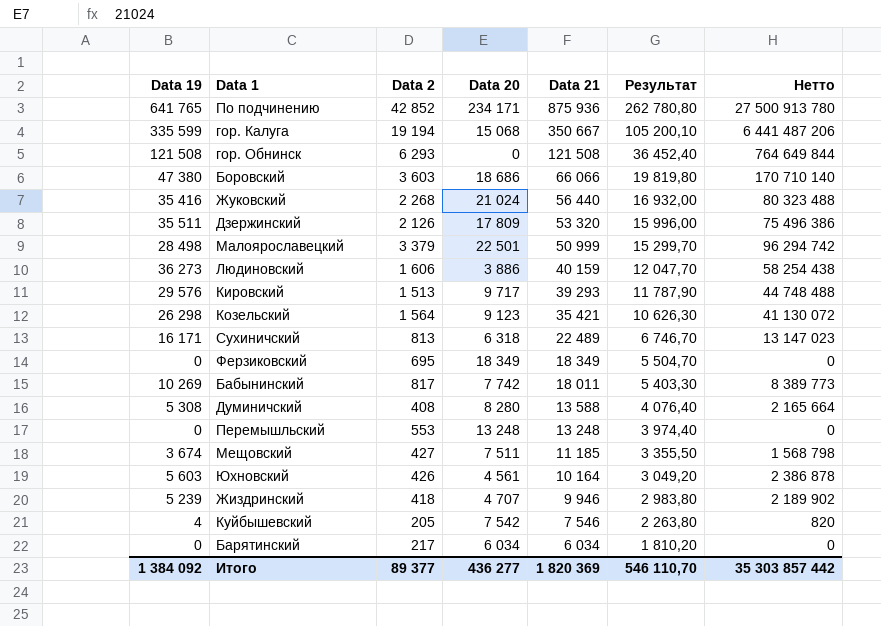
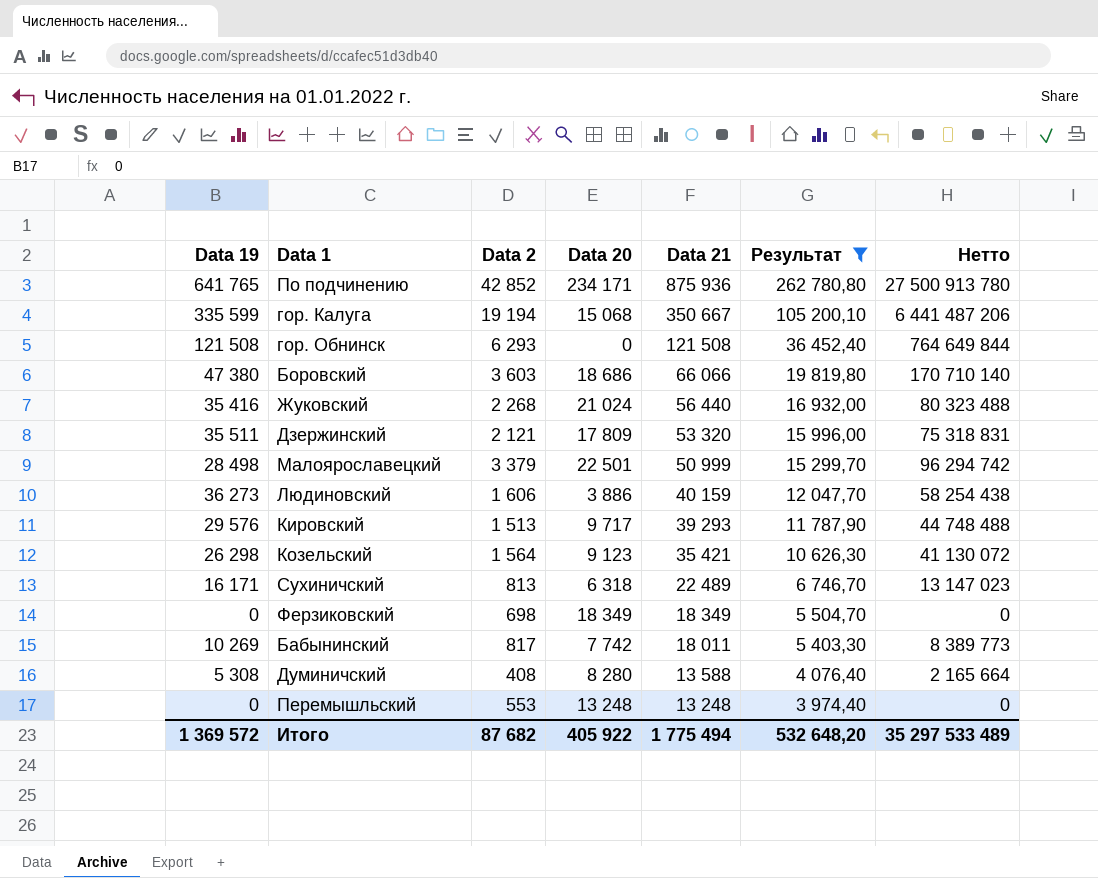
filter: none -> Результат >= 3 974,40
Дзержинский | Data 2: 2 126 -> 2 121
Дзержинский | Нетто: 75 496 386 -> 75 318 831
Ферзиковский | Data 2: 695 -> 698
Итого | Data 19: 1 384 092 -> 1 369 572
Итого | Data 2: 89 377 -> 87 682
Итого | Data 20: 436 277 -> 405 922
Итого | Data 21: 1 820 369 -> 1 775 494
Итого | Результат: 546 110,70 -> 532 648,20
Итого | Нетто: 35 303 857 442 -> 35 297 533 489

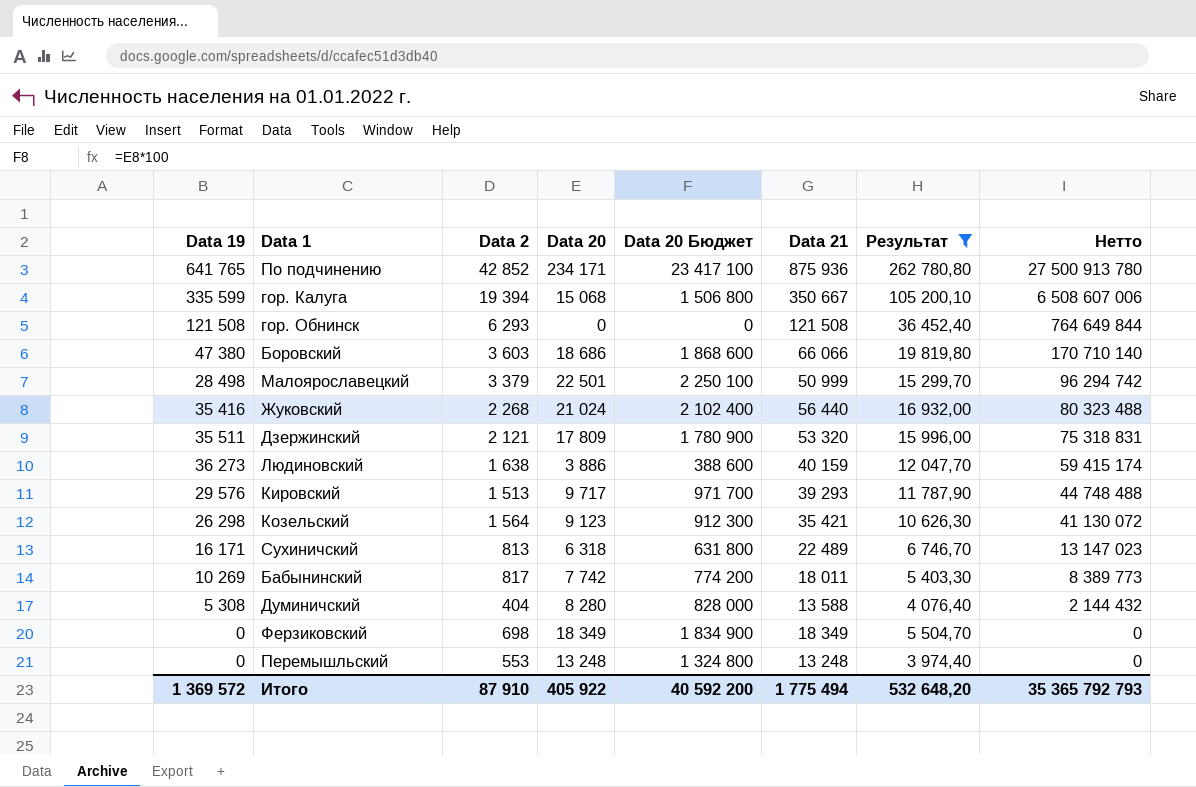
row order: Data 21 descending -> Нетто descending
column Data 20 Бюджет | formula: none -> [Data 20] * 100
гор. Калуга | Data 2: 19 194 -> 19 394
гор. Калуга | Нетто: 6 441 487 206 -> 6 508 607 006
Людиновский | Data 2: 1 606 -> 1 638
Людиновский | Нетто: 58 254 438 -> 59 415 174
Думиничский | Data 2: 408 -> 404
Думиничский | Нетто: 2 165 664 -> 2 144 432
Итого | Data 2: 87 682 -> 87 910
Итого | Нетто: 35 297 533 489 -> 35 365 792 793

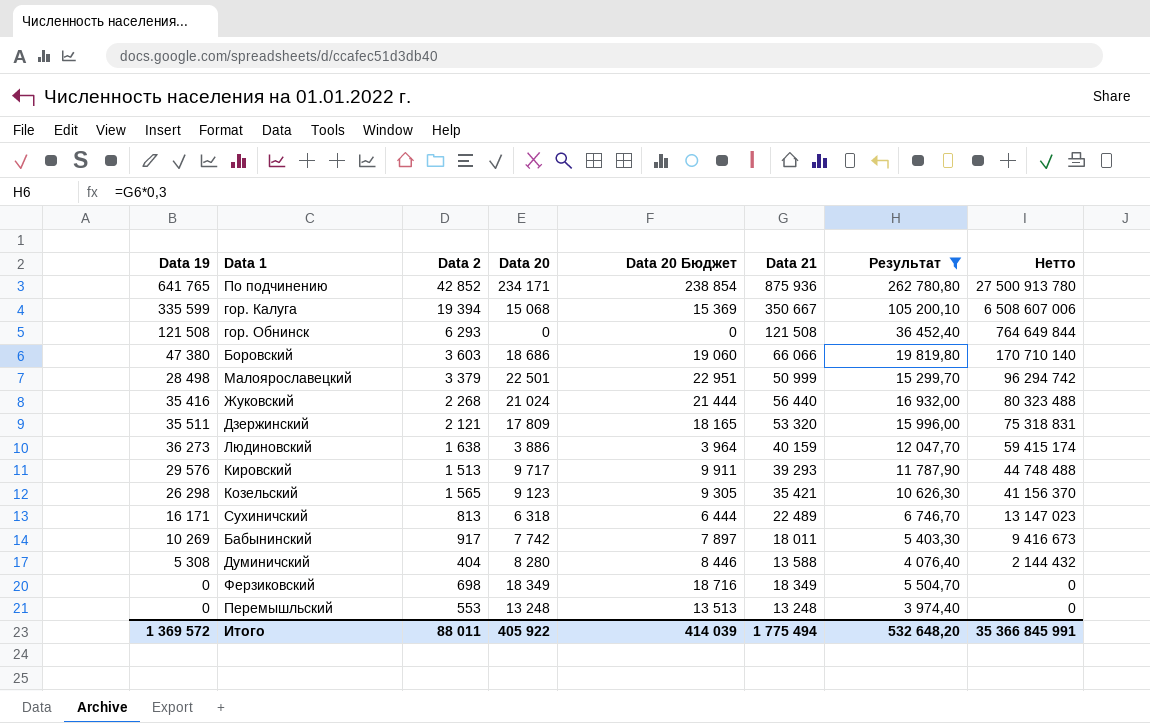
column Data 20 Бюджет | formula: [Data 20] * 100 -> [Data 20] * 1,02
Козельский | Data 2: 1 564 -> 1 565
Козельский | Нетто: 41 130 072 -> 41 156 370
Бабынинский | Data 2: 817 -> 917
Бабынинский | Нетто: 8 389 773 -> 9 416 673
Итого | Data 2: 87 910 -> 88 011
Итого | Data 20 Бюджет: 40 592 200 -> 414 039
Итого | Нетто: 35 365 792 793 -> 35 366 845 991

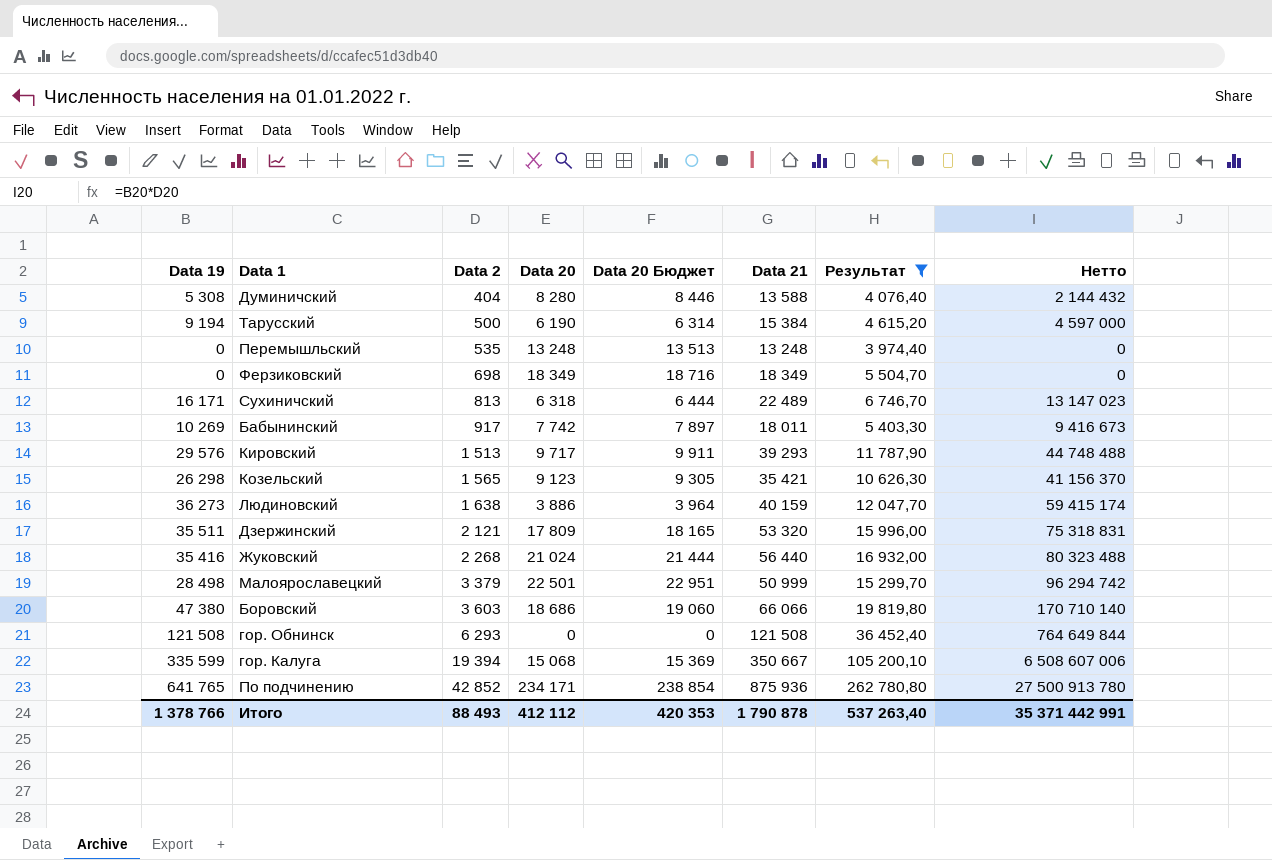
row order: Нетто descending -> Data 2 ascending
row Тарусский: none -> 9 194 | 500 | 6 190 | 6 314 | 15 384 | 4 615,20 | 4 597 000
Перемышльский | Data 2: 553 -> 535
Итого | Data 19: 1 369 572 -> 1 378 766
Итого | Data 2: 88 011 -> 88 493
Итого | Data 20: 405 922 -> 412 112
Итого | Data 20 Бюджет: 414 039 -> 420 353
Итого | Data 21: 1 775 494 -> 1 790 878
Итого | Результат: 532 648,20 -> 537 263,40
Итого | Нетто: 35 366 845 991 -> 35 371 442 991

